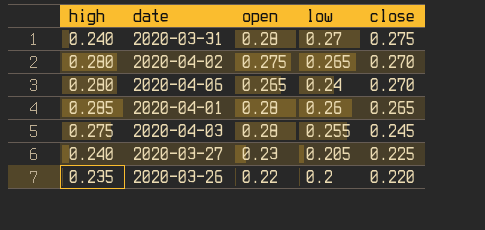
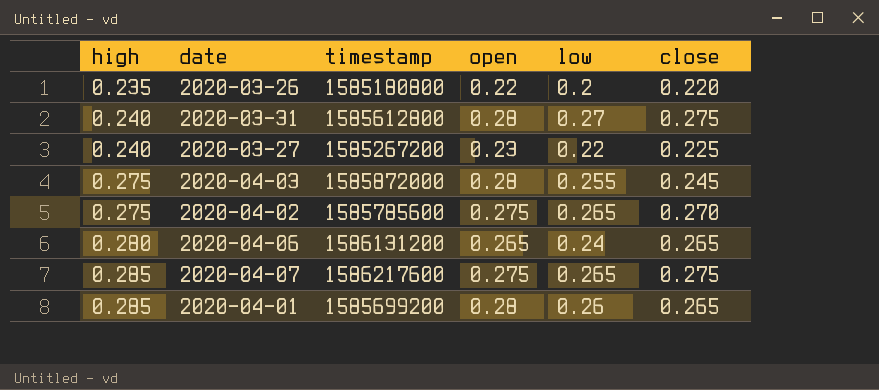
row order: close descending -> high ascending
column timestamp | position: none -> 3
2020-03-27 | low: 0.205 -> 0.22
2020-04-02 | high: 0.280 -> 0.275
2020-04-06 | close: 0.270 -> 0.265
row 2020-04-07: none -> 0.285 | 1586217600 | 0.275 | 0.265 | 0.275

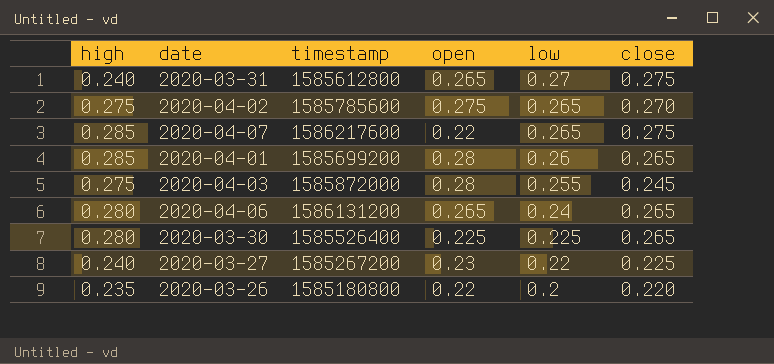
row order: high ascending -> low descending
2020-03-31 | open: 0.28 -> 0.265
2020-04-07 | open: 0.275 -> 0.22
row 2020-03-30: none -> 0.280 | 1585526400 | 0.225 | 0.225 | 0.265

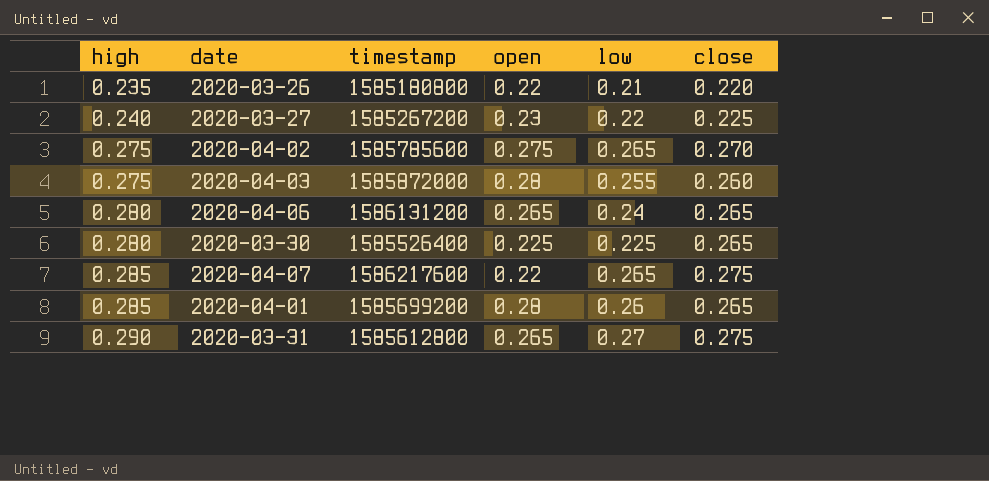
row order: low descending -> high ascending
2020-03-26 | low: 0.2 -> 0.21
2020-04-03 | close: 0.245 -> 0.260
2020-03-31 | high: 0.240 -> 0.290

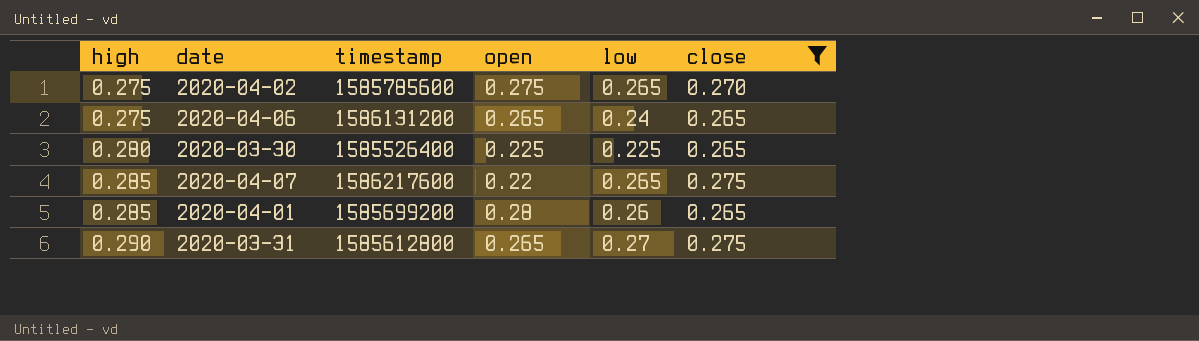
filter: none -> close >= 0.265
2020-04-06 | high: 0.280 -> 0.275

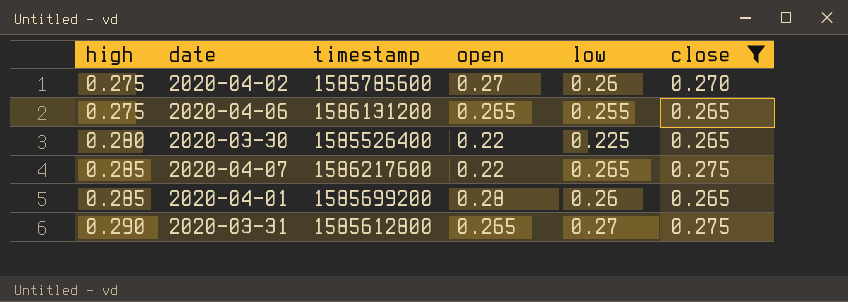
2020-04-02 | open: 0.275 -> 0.27
2020-04-02 | low: 0.265 -> 0.26
2020-04-06 | low: 0.24 -> 0.255
2020-03-30 | open: 0.225 -> 0.22

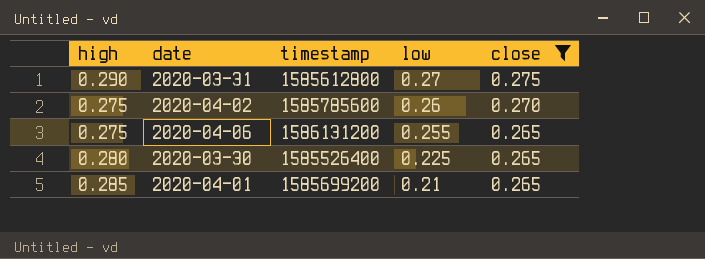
row order: high ascending -> low descending
column open | position: 4 -> none
row 2020-04-07: 0.285 | 1586217600 | 0.22 | 0.265 | 0.275 -> none
2020-04-01 | low: 0.26 -> 0.21

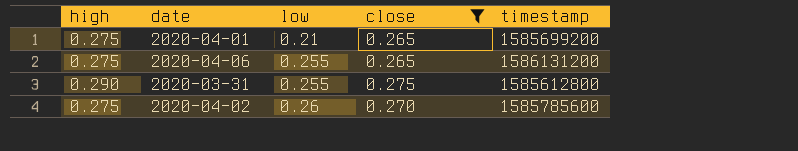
row order: low descending -> low ascending
column timestamp | position: 3 -> 5
row 2020-03-30: 0.280 | 1585526400 | 0.225 | 0.265 -> none
2020-04-01 | high: 0.285 -> 0.275
2020-03-31 | low: 0.27 -> 0.255

